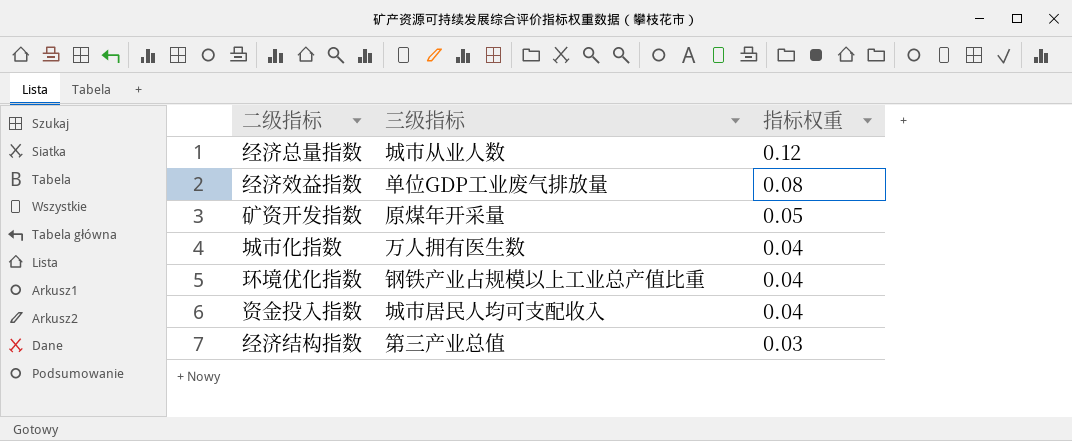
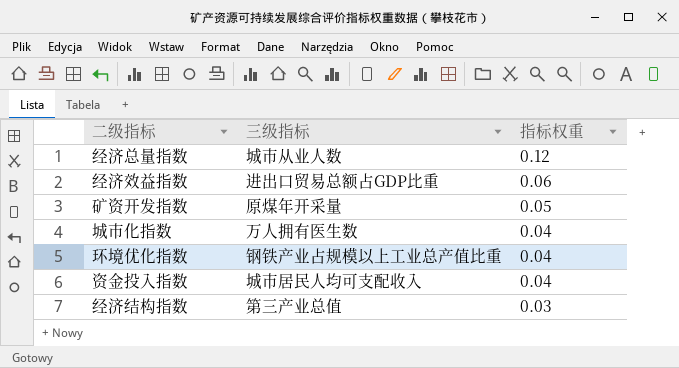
经济效益指数 | 三级指标: 单位GDP工业废气排放量 -> 进出口贸易总额占GDP比重
经济效益指数 | 指标权重: 0.08 -> 0.06

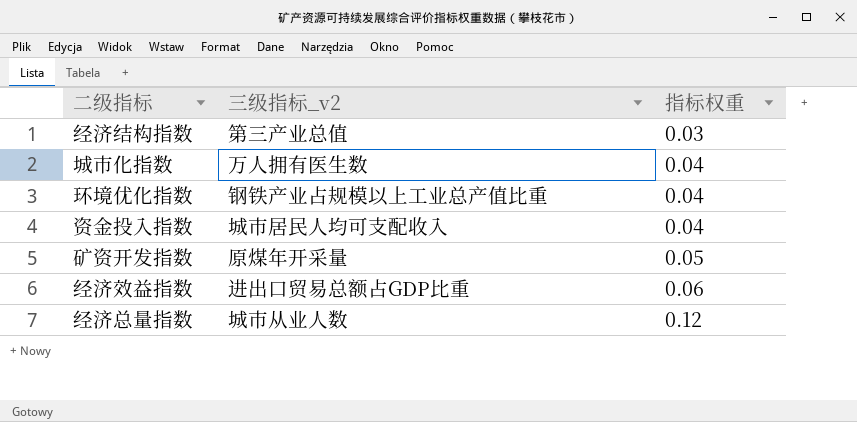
row order: 指标权重 descending -> 指标权重 ascending
column name: 三级指标 -> 三级指标_v2

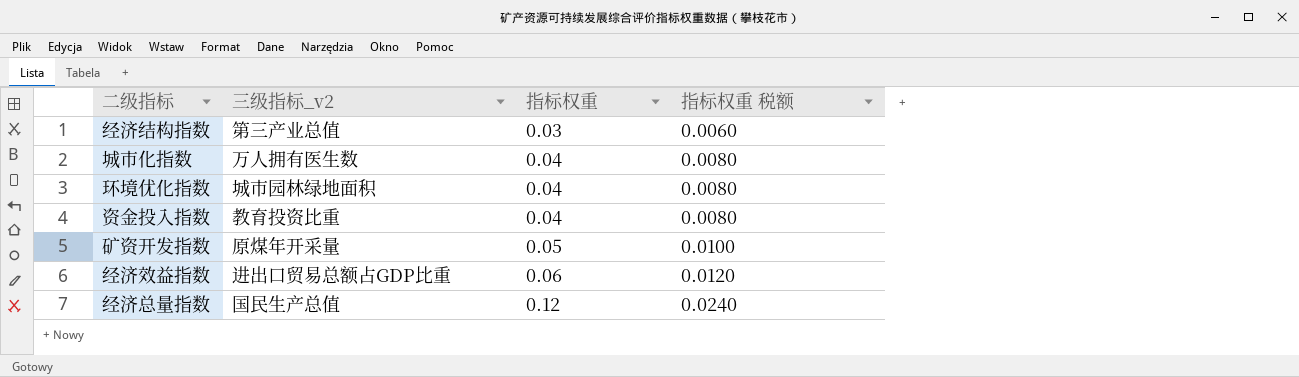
column 指标权重 税额 | formula: none -> [指标权重] * 0.2
环境优化指数 | 三级指标_v2: 钢铁产业占规模以上工业总产值比重 -> 城市园林绿地面积
资金投入指数 | 三级指标_v2: 城市居民人均可支配收入 -> 教育投资比重
经济总量指数 | 三级指标_v2: 城市从业人数 -> 国民生产总值

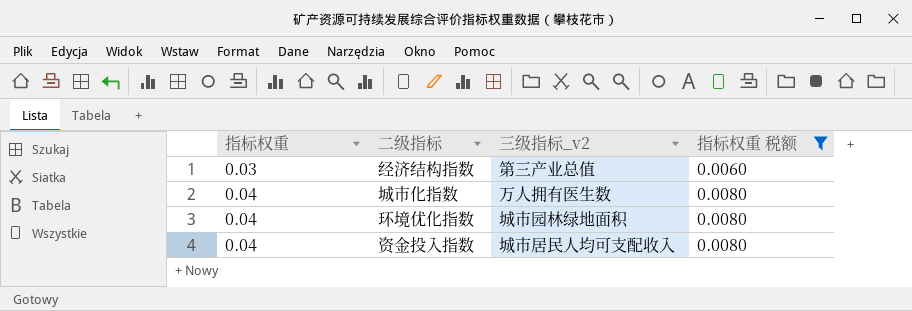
filter: none -> 指标权重 税额 <= 0.0080
column 指标权重 | position: 3 -> 1
资金投入指数 | 三级指标_v2: 教育投资比重 -> 城市居民人均可支配收入

